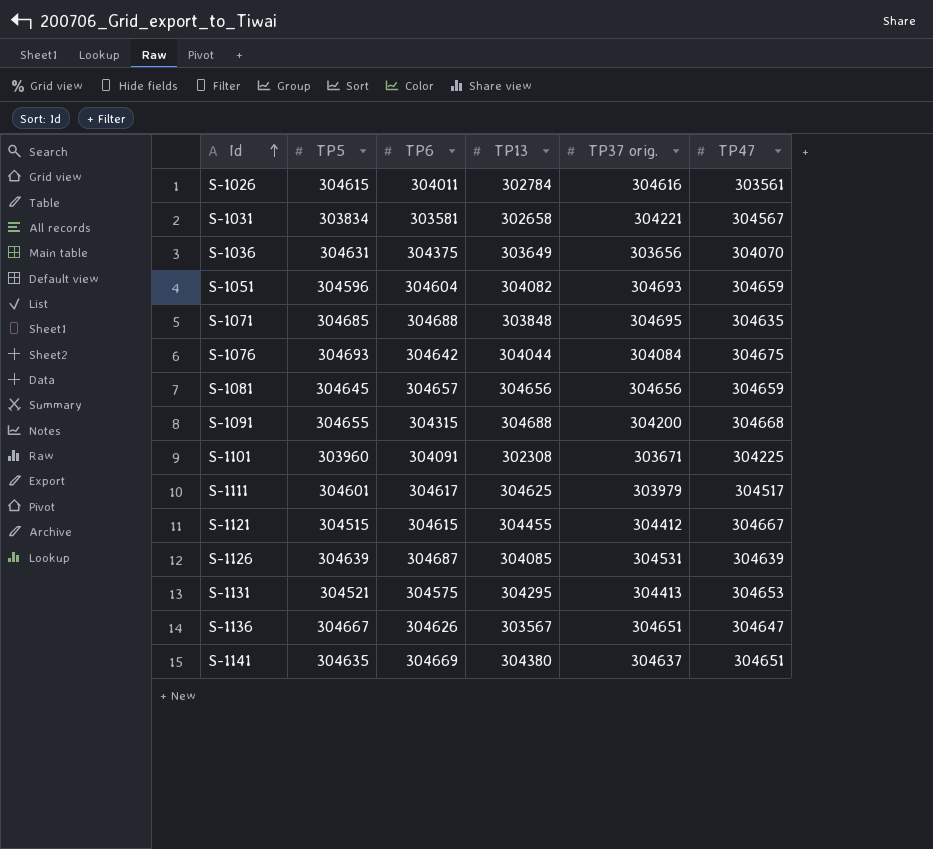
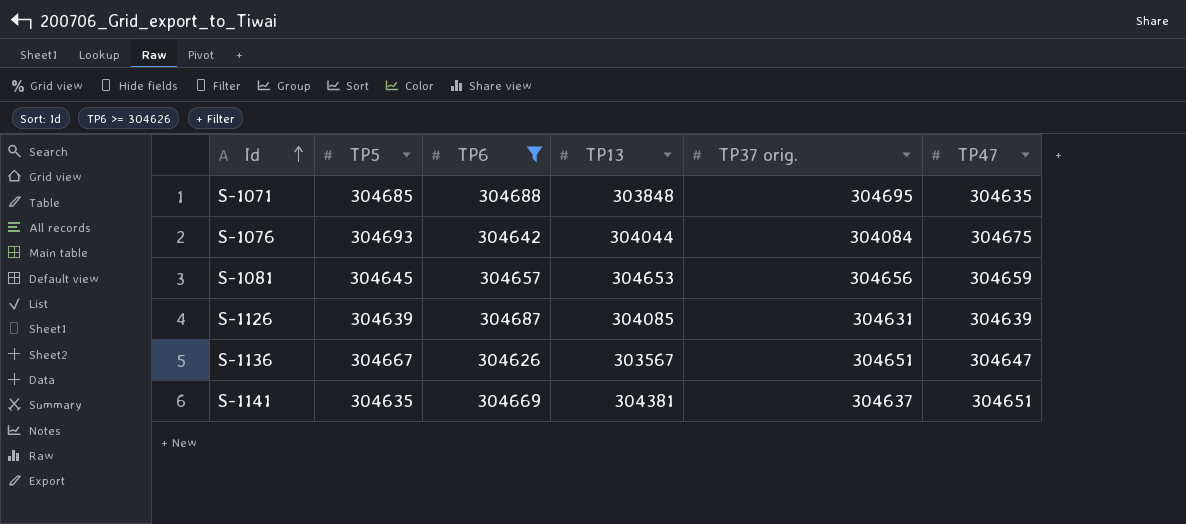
filter: none -> TP6 >= 304626
S-1081 | TP13: 304656 -> 304653
S-1126 | TP37 orig.: 304531 -> 304631
S-1141 | TP13: 304380 -> 304381

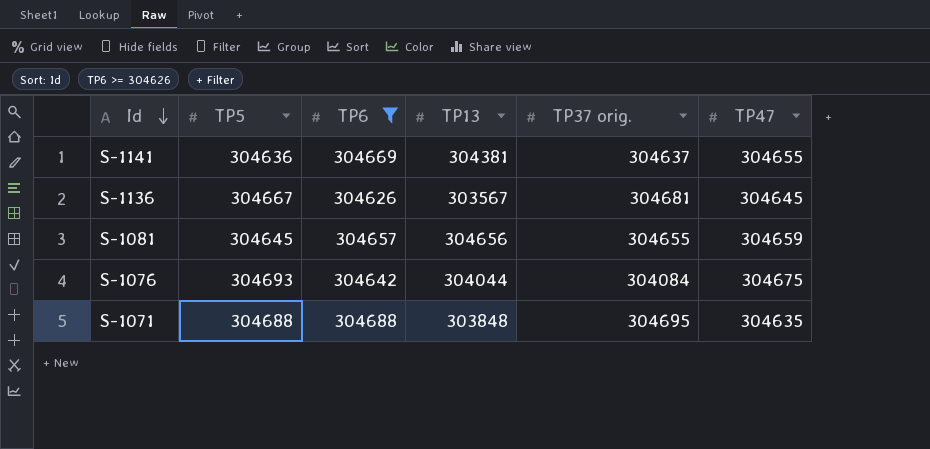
row order: Id ascending -> Id descending
row S-1126: 304639 | 304687 | 304085 | 304631 | 304639 -> none
S-1141 | TP5: 304635 -> 304636
S-1141 | TP47: 304651 -> 304655
S-1136 | TP37 orig.: 304651 -> 304681
S-1136 | TP47: 304647 -> 304645
S-1081 | TP13: 304653 -> 304656
S-1081 | TP37 orig.: 304656 -> 304655
S-1071 | TP5: 304685 -> 304688

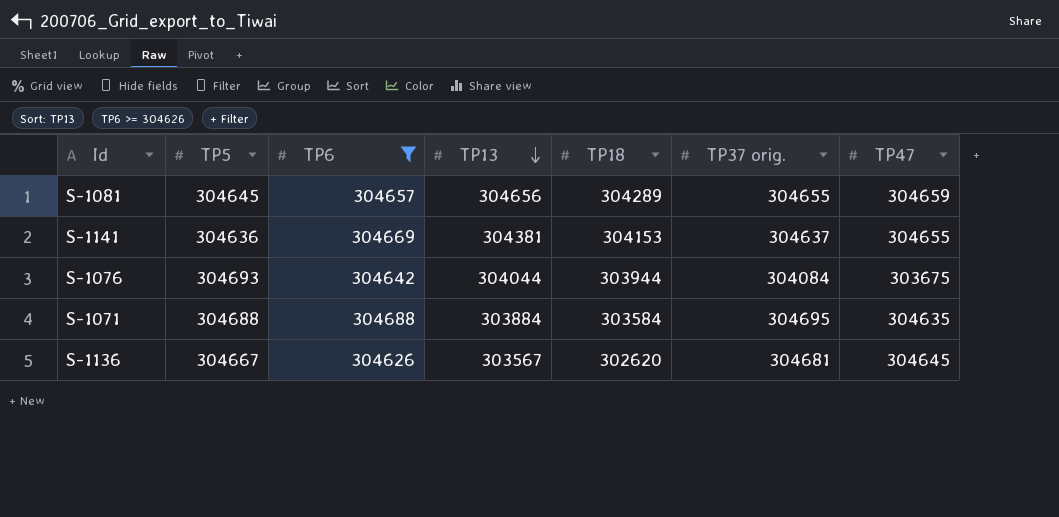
row order: Id descending -> TP13 descending
column TP18 | position: none -> 5
S-1076 | TP47: 304675 -> 303675
S-1071 | TP13: 303848 -> 303884

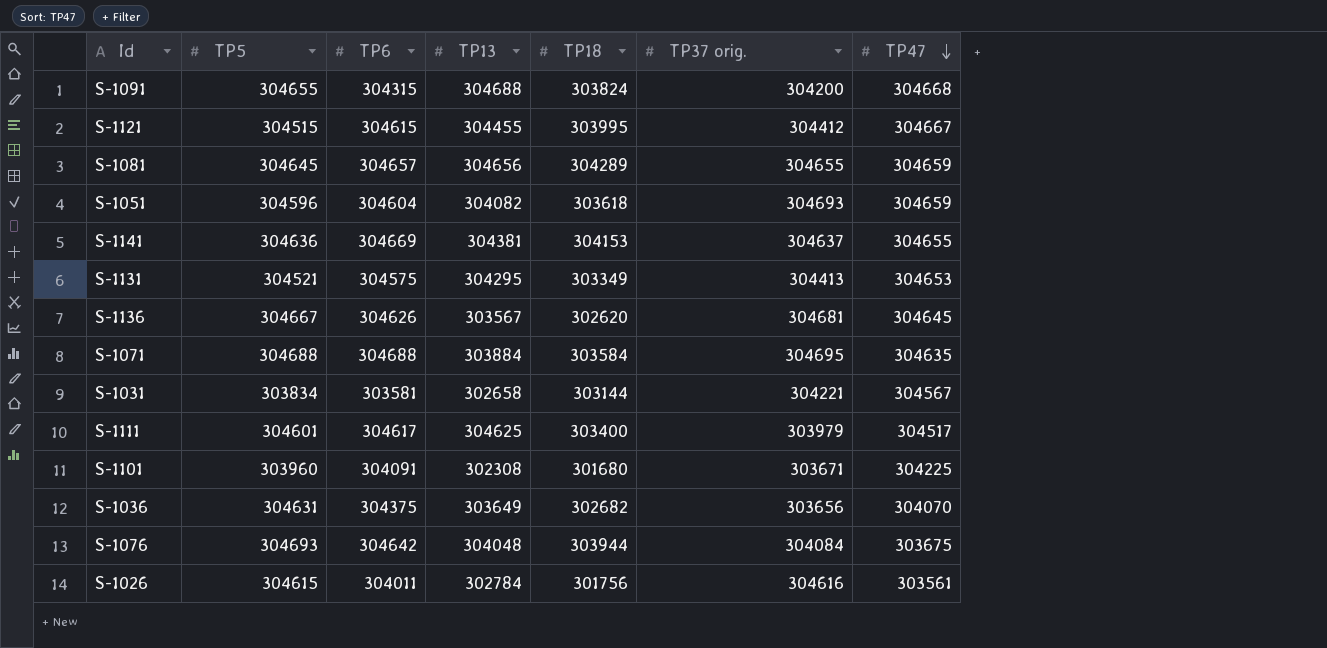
filter: TP6 >= 304626 -> none
row order: TP13 descending -> TP47 descending
S-1076 | TP13: 304044 -> 304048

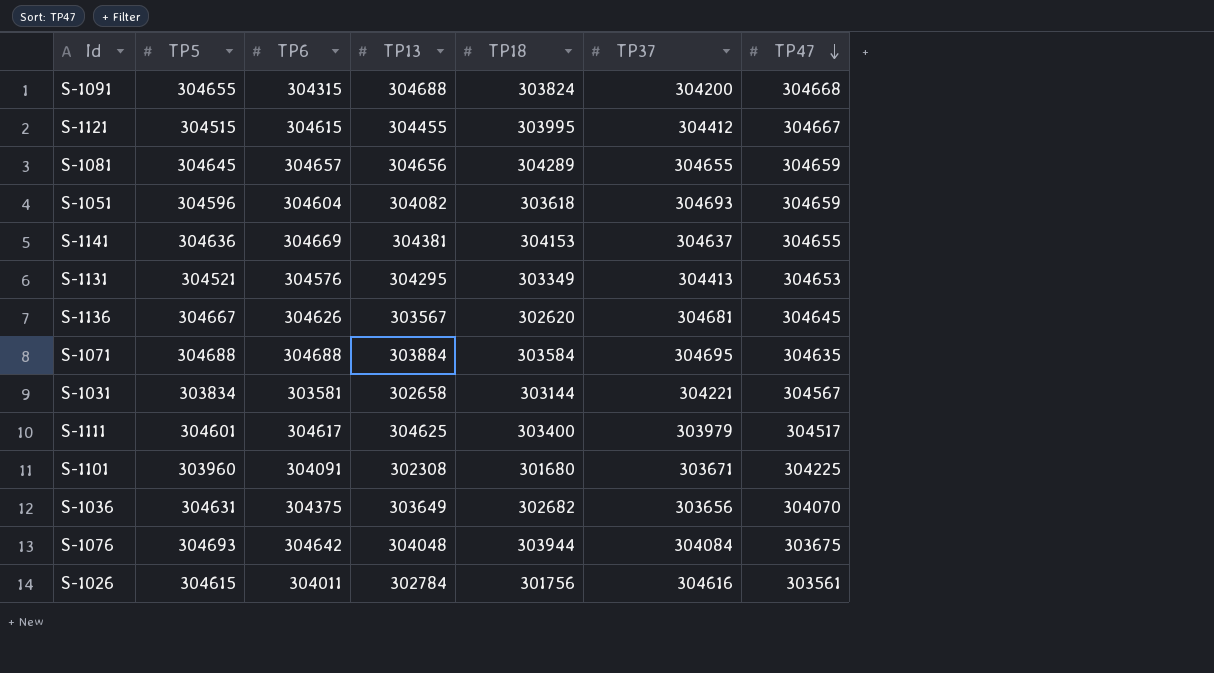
column name: TP37 orig. -> TP37
S-1131 | TP6: 304575 -> 304576

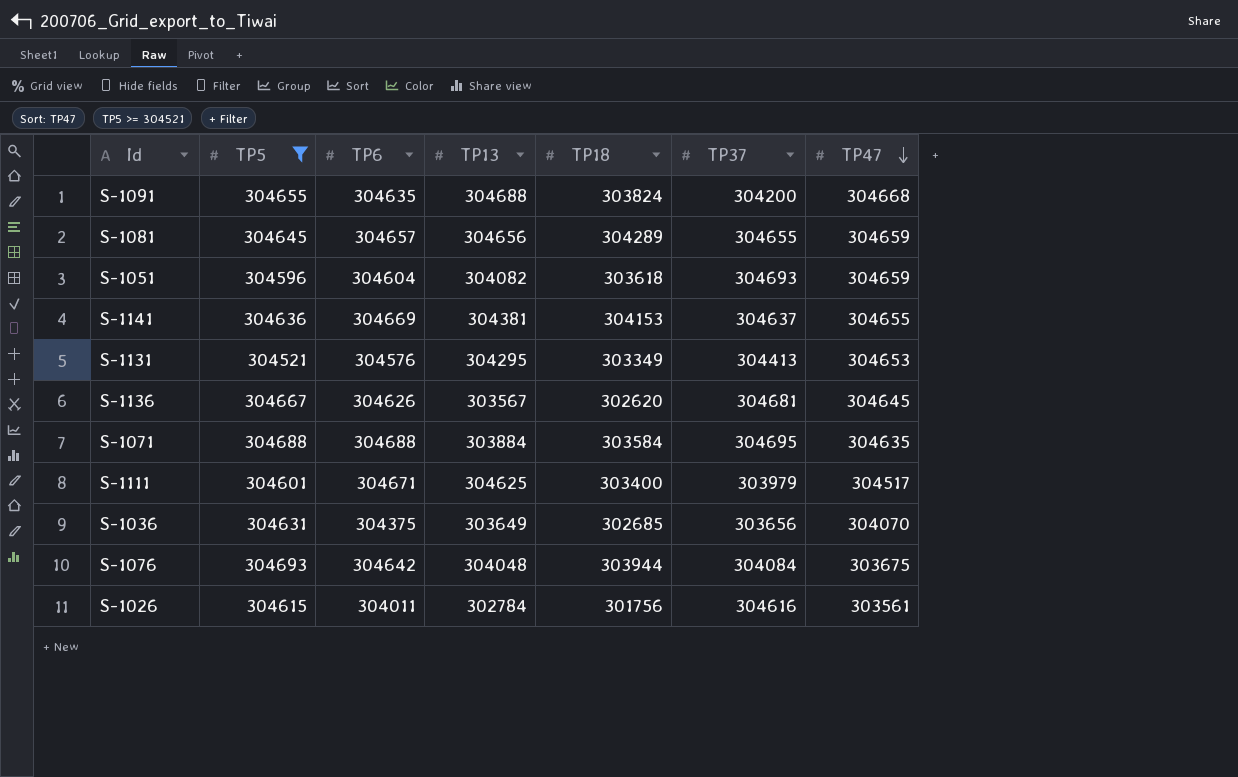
filter: none -> TP5 >= 304521
S-1091 | TP6: 304315 -> 304635
S-1111 | TP6: 304617 -> 304671
S-1036 | TP18: 302682 -> 302685

